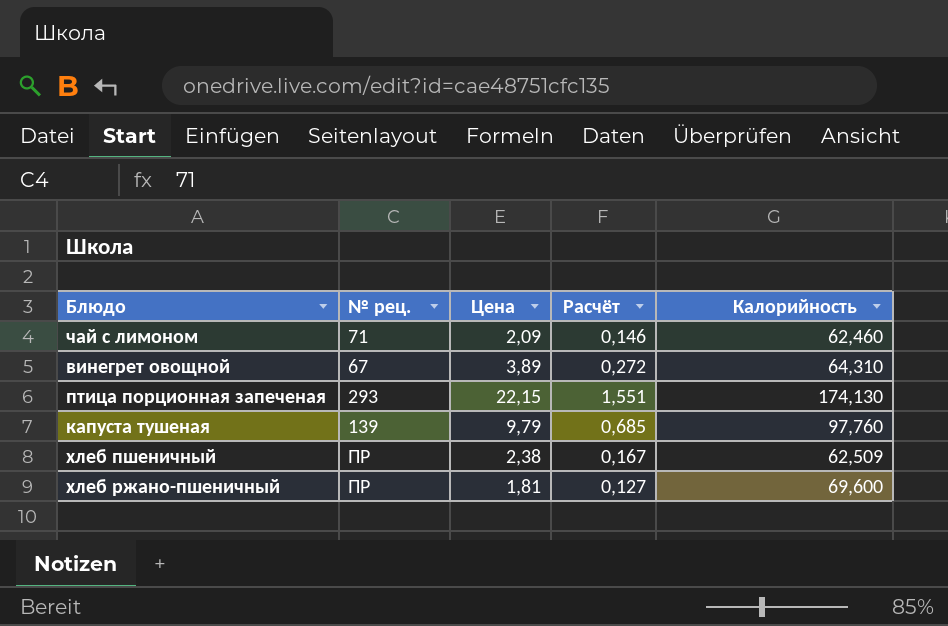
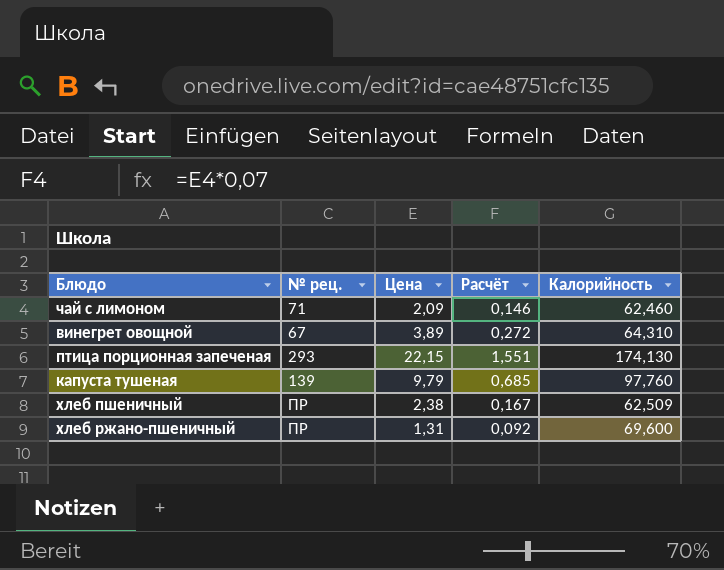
хлеб ржано-пшеничный | Цена: 1,81 -> 1,31
хлеб ржано-пшеничный | Расчёт: 0,127 -> 0,092

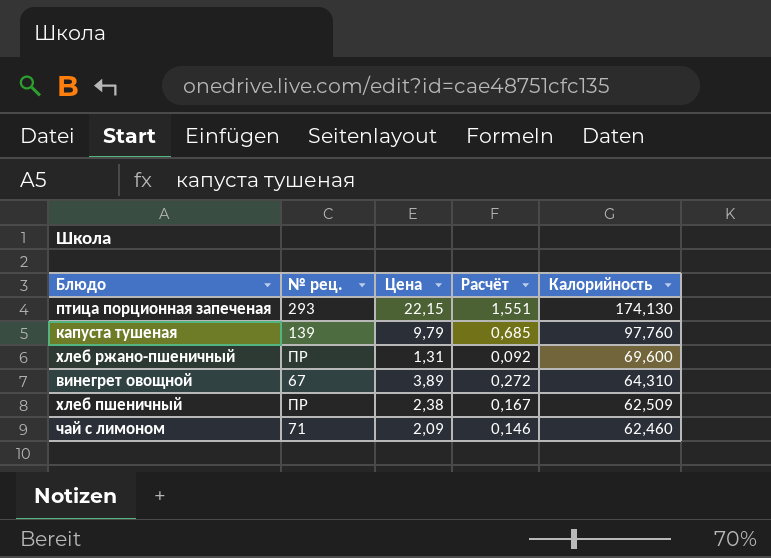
row order: none -> Калорийность descending

